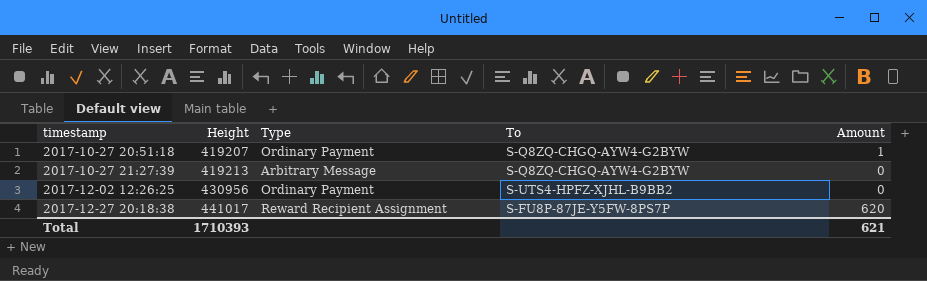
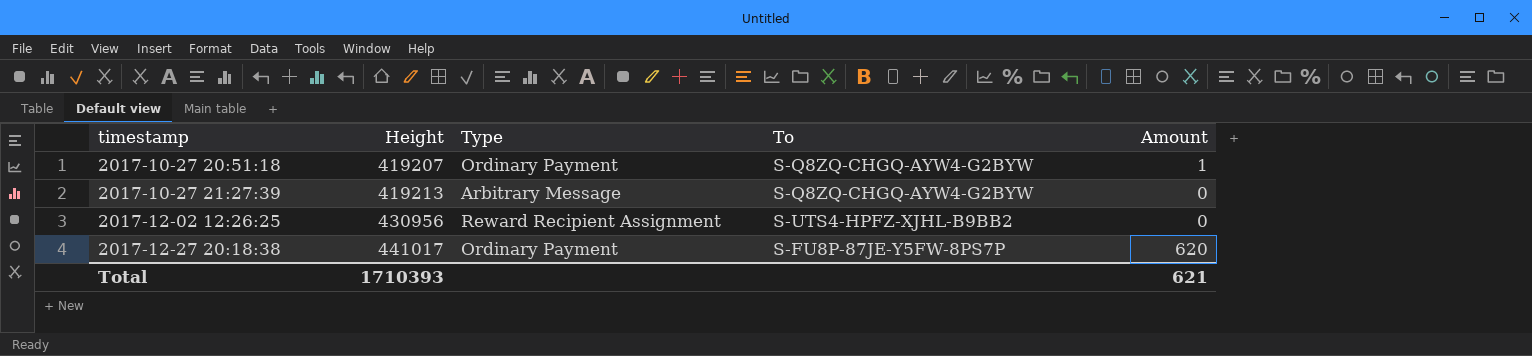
2017-12-02 12:26:25 | Type: Ordinary Payment -> Reward Recipient Assignment
2017-12-27 20:18:38 | Type: Reward Recipient Assignment -> Ordinary Payment

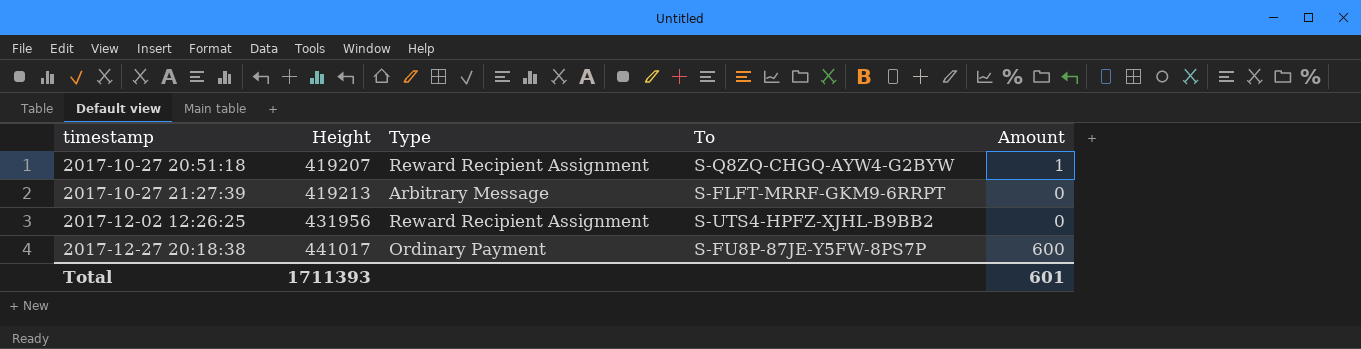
2017-10-27 20:51:18 | Type: Ordinary Payment -> Reward Recipient Assignment
2017-10-27 21:27:39 | To: S-Q8ZQ-CHGQ-AYW4-G2BYW -> S-FLFT-MRRF-GKM9-6RRPT
2017-12-02 12:26:25 | Height: 430956 -> 431956
2017-12-27 20:18:38 | Amount: 620 -> 600
Total | Height: 1710393 -> 1711393
Total | Amount: 621 -> 601

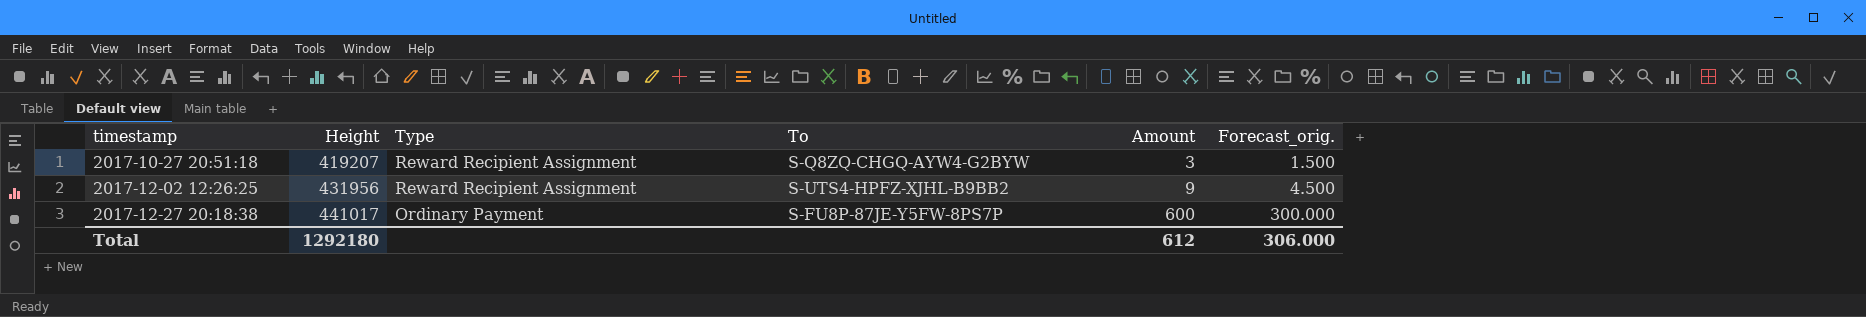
column Forecast_orig. | formula: none -> [Amount] * 0.5
row 2017-10-27 21:27:39: 419213 | Arbitrary Message | S-FLFT-MRRF-GKM9-6RRPT | 0 -> none
2017-10-27 20:51:18 | Amount: 1 -> 3
2017-12-02 12:26:25 | Amount: 0 -> 9
Total | Height: 1711393 -> 1292180
Total | Amount: 601 -> 612

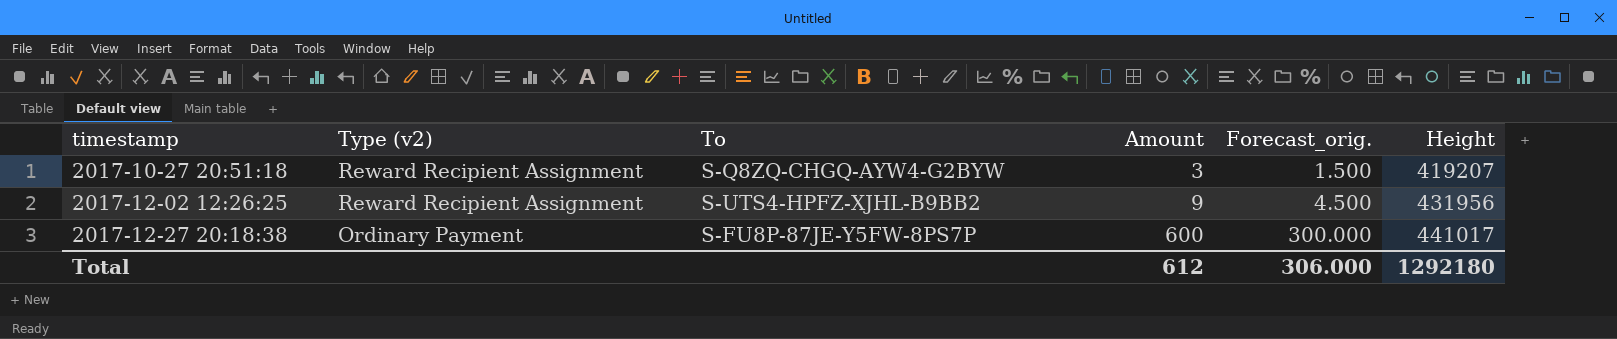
column name: Type -> Type (v2)
column Height | position: 2 -> 6

